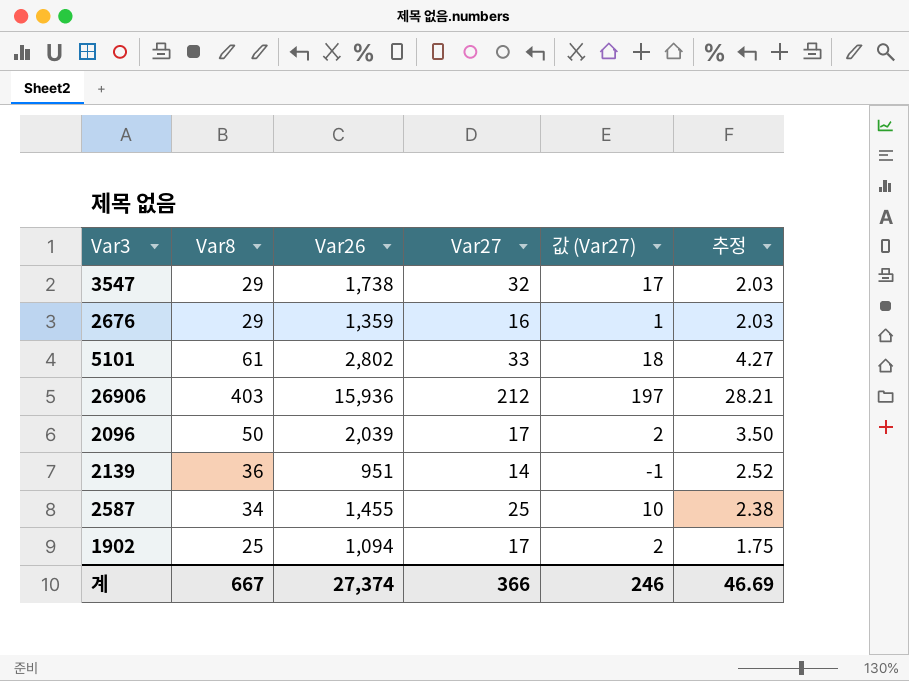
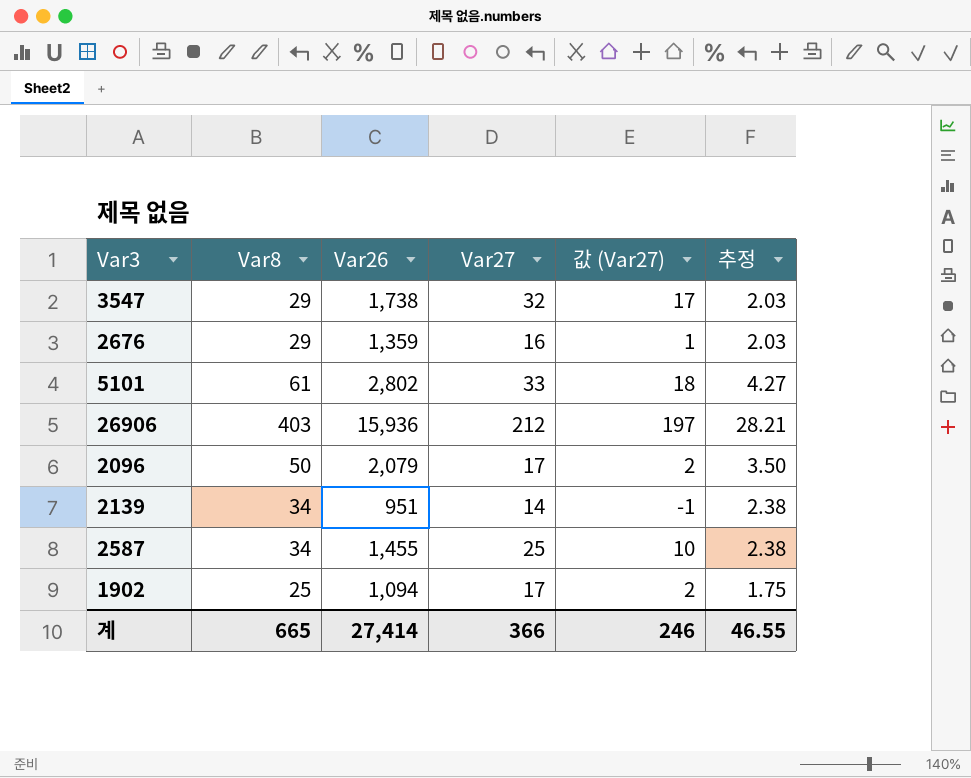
2096 | Var26: 2,039 -> 2,079
2139 | Var8: 36 -> 34
2139 | 추정: 2.52 -> 2.38
계 | Var8: 667 -> 665
계 | Var26: 27,374 -> 27,414
계 | 추정: 46.69 -> 46.55

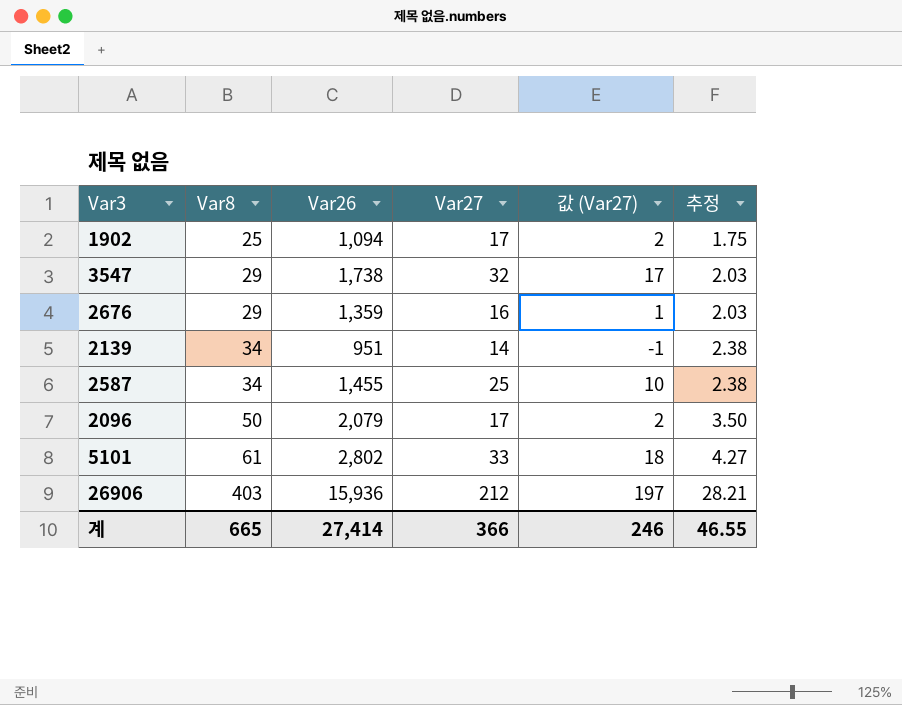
row order: none -> Var8 ascending

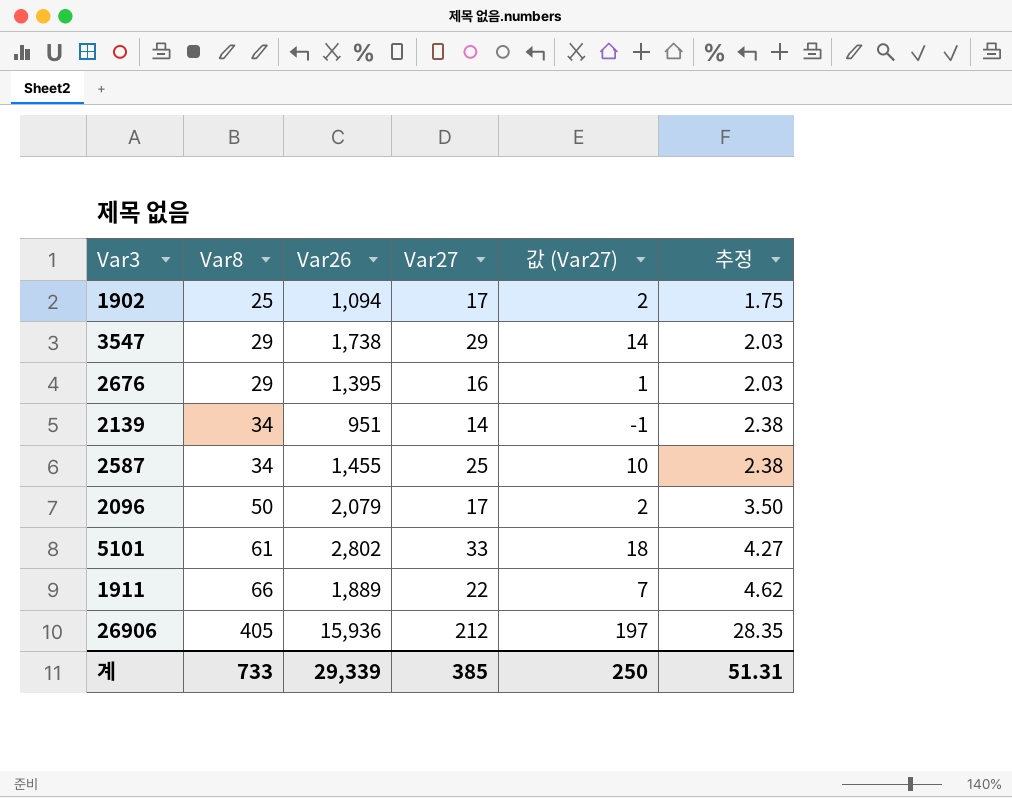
3547 | Var27: 32 -> 29
3547 | 값 (Var27): 17 -> 14
2676 | Var26: 1,359 -> 1,395
row 1911: none -> 66 | 1,889 | 22 | 7 | 4.62
26906 | Var8: 403 -> 405
26906 | 추정: 28.21 -> 28.35
계 | Var8: 665 -> 733
계 | Var26: 27,414 -> 29,339
계 | Var27: 366 -> 385
계 | 값 (Var27): 246 -> 250
계 | 추정: 46.55 -> 51.31

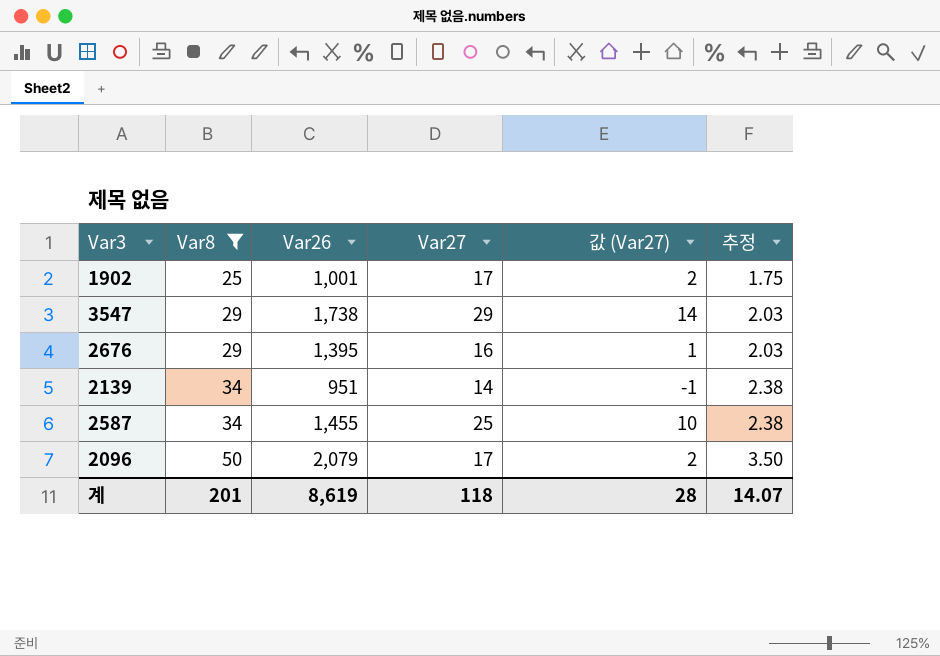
filter: none -> Var8 <= 50
1902 | Var26: 1,094 -> 1,001
계 | Var8: 733 -> 201
계 | Var26: 29,339 -> 8,619
계 | Var27: 385 -> 118
계 | 값 (Var27): 250 -> 28
계 | 추정: 51.31 -> 14.07

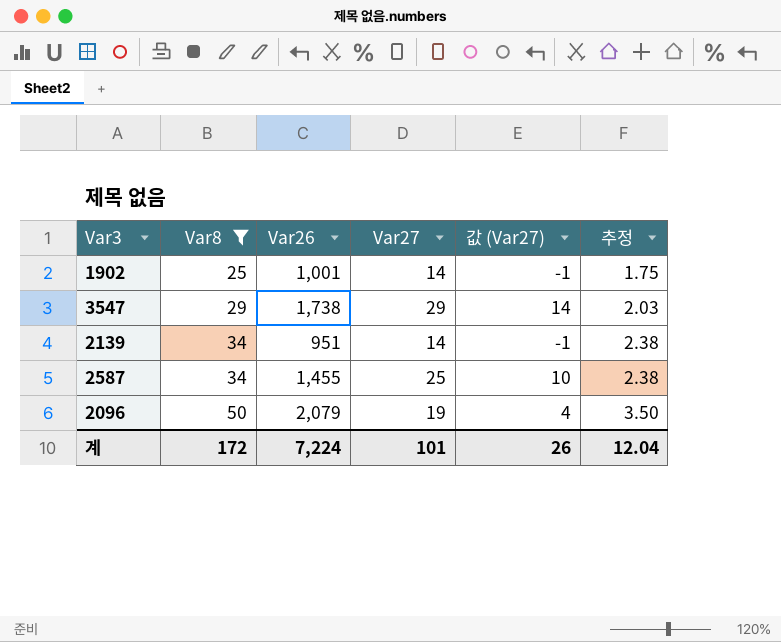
row 2676: 29 | 1,395 | 16 | 1 | 2.03 -> none
1902 | Var27: 17 -> 14
1902 | 값 (Var27): 2 -> -1
2096 | Var27: 17 -> 19
2096 | 값 (Var27): 2 -> 4
계 | Var8: 201 -> 172
계 | Var26: 8,619 -> 7,224
계 | Var27: 118 -> 101
계 | 값 (Var27): 28 -> 26
계 | 추정: 14.07 -> 12.04

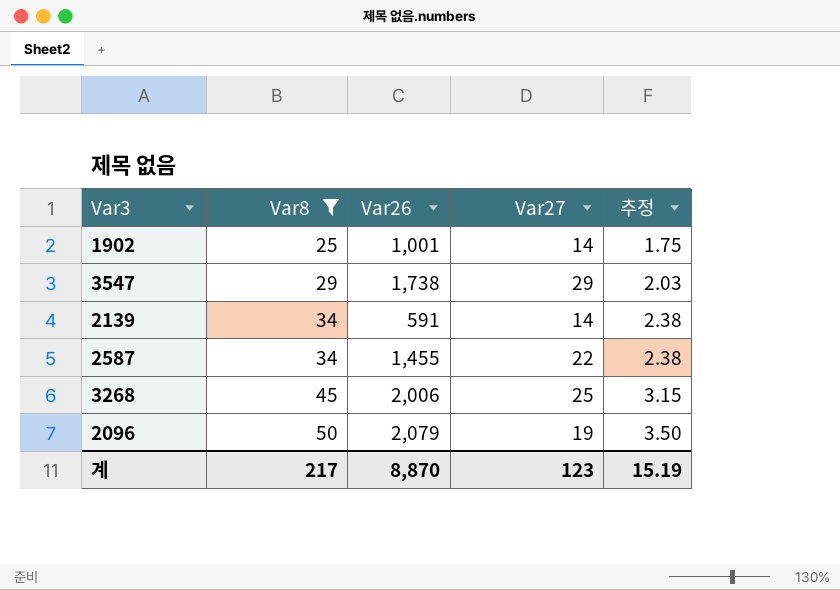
column 값 (Var27) | formula: [Var27] - 15 -> none
2139 | Var26: 951 -> 591
2587 | Var27: 25 -> 22
row 3268: none -> 45 | 2,006 | 25 | 3.15
계 | Var8: 172 -> 217
계 | Var26: 7,224 -> 8,870
계 | Var27: 101 -> 123
계 | 추정: 12.04 -> 15.19

